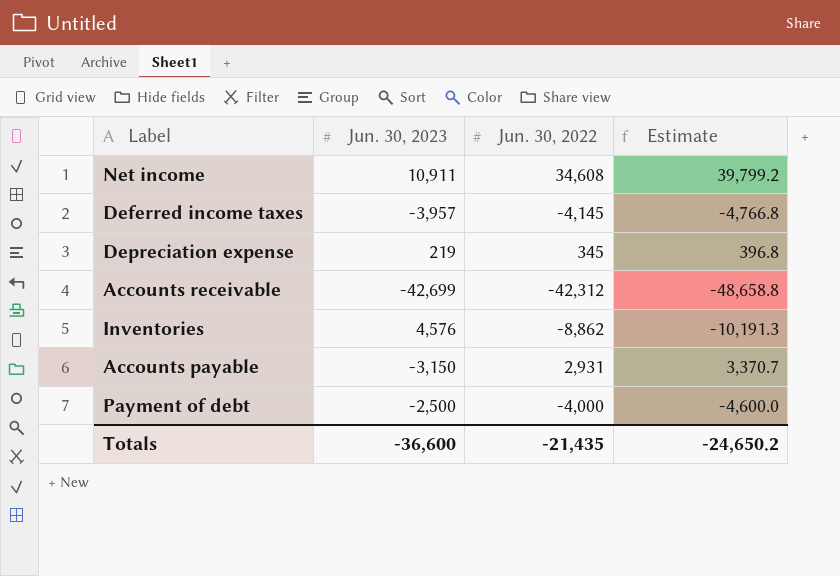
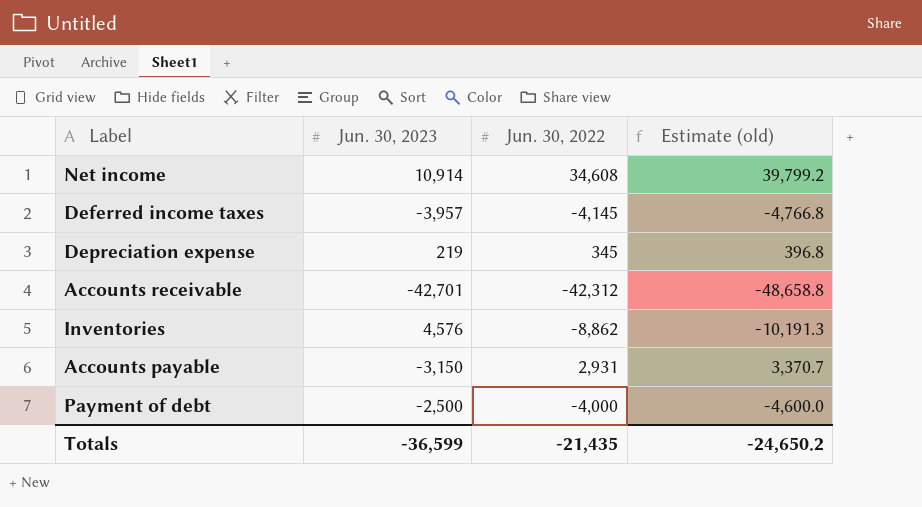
column name: Estimate -> Estimate (old)
Net income | Jun. 30, 2023: 10,911 -> 10,914
Accounts receivable | Jun. 30, 2023: -42,699 -> -42,701
Totals | Jun. 30, 2023: -36,600 -> -36,599

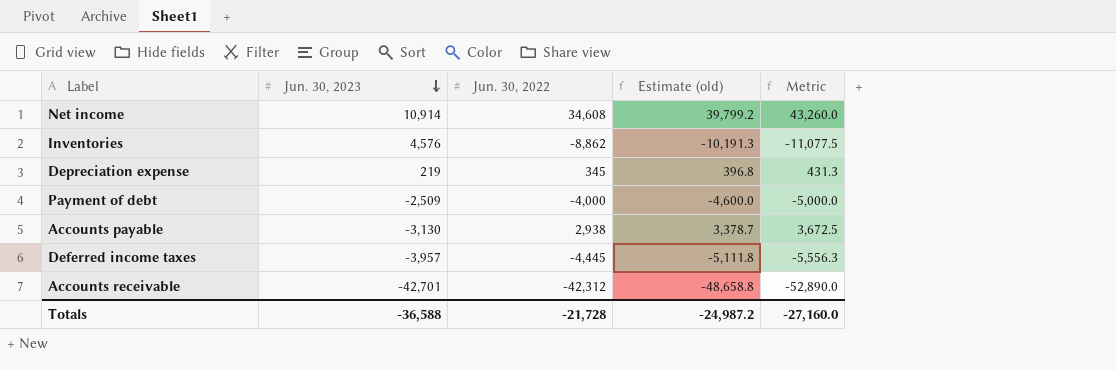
row order: none -> Jun. 30, 2023 descending
column Metric | formula: none -> [Jun. 30, 2022] * 1.25
Payment of debt | Jun. 30, 2023: -2,500 -> -2,509
Accounts payable | Jun. 30, 2023: -3,150 -> -3,130
Accounts payable | Jun. 30, 2022: 2,931 -> 2,938
Accounts payable | Estimate (old): 3,370.7 -> 3,378.7
Deferred income taxes | Jun. 30, 2022: -4,145 -> -4,445
Deferred income taxes | Estimate (old): -4,766.8 -> -5,111.8
Totals | Jun. 30, 2023: -36,599 -> -36,588
Totals | Jun. 30, 2022: -21,435 -> -21,728
Totals | Estimate (old): -24,650.2 -> -24,987.2

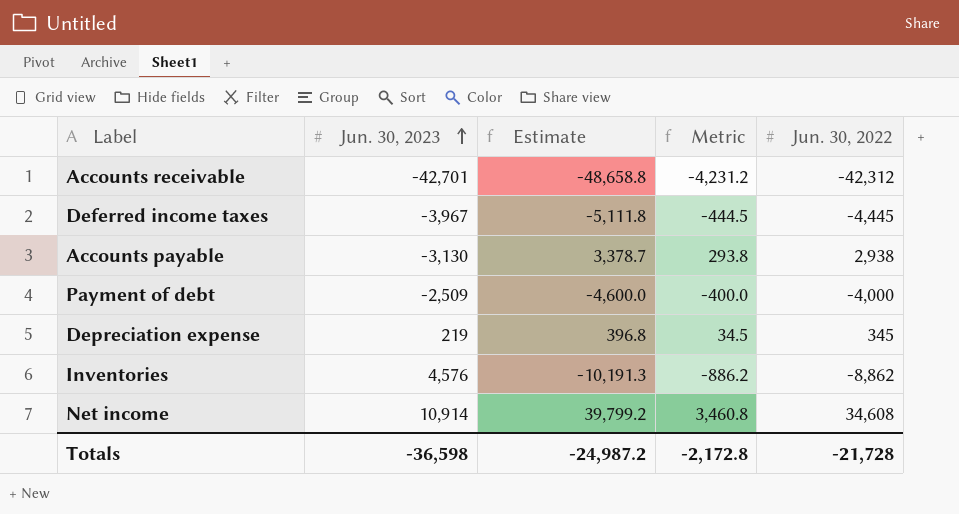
row order: Jun. 30, 2023 descending -> Jun. 30, 2023 ascending
column name: Estimate (old) -> Estimate
column Metric | formula: [Jun. 30, 2022] * 1.25 -> [Jun. 30, 2022] * 0.1
column Jun. 30, 2022 | position: 3 -> 5
Deferred income taxes | Jun. 30, 2023: -3,957 -> -3,967
Totals | Jun. 30, 2023: -36,588 -> -36,598
Totals | Metric: -27,160.0 -> -2,172.8

